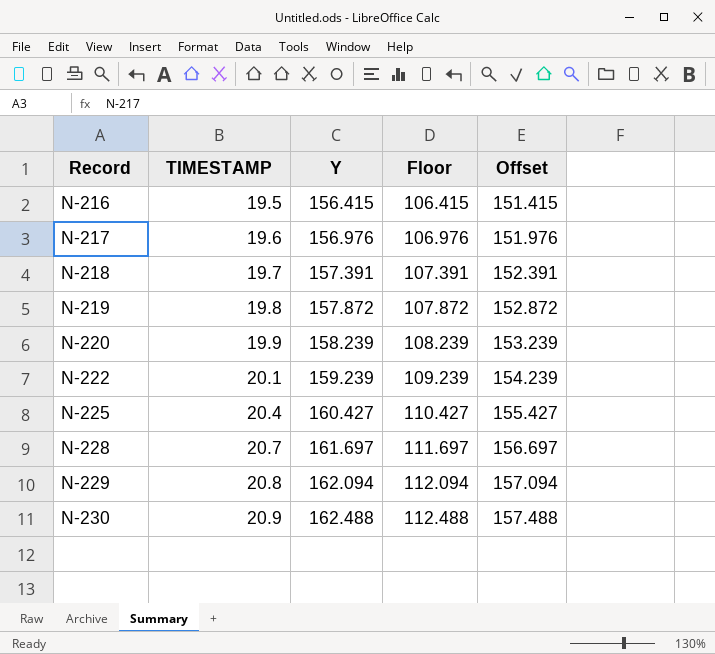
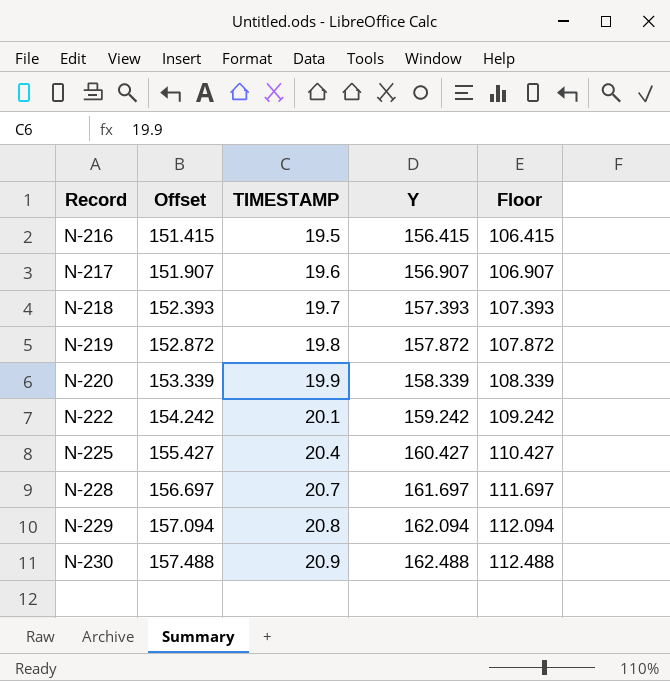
column Offset | position: 5 -> 2
N-217 | Offset: 151.976 -> 151.907
N-217 | Y: 156.976 -> 156.907
N-217 | Floor: 106.976 -> 106.907
N-218 | Offset: 152.391 -> 152.393
N-218 | Y: 157.391 -> 157.393
N-218 | Floor: 107.391 -> 107.393
N-220 | Offset: 153.239 -> 153.339
N-220 | Y: 158.239 -> 158.339
N-220 | Floor: 108.239 -> 108.339
N-222 | Offset: 154.239 -> 154.242
N-222 | Y: 159.239 -> 159.242
N-222 | Floor: 109.239 -> 109.242

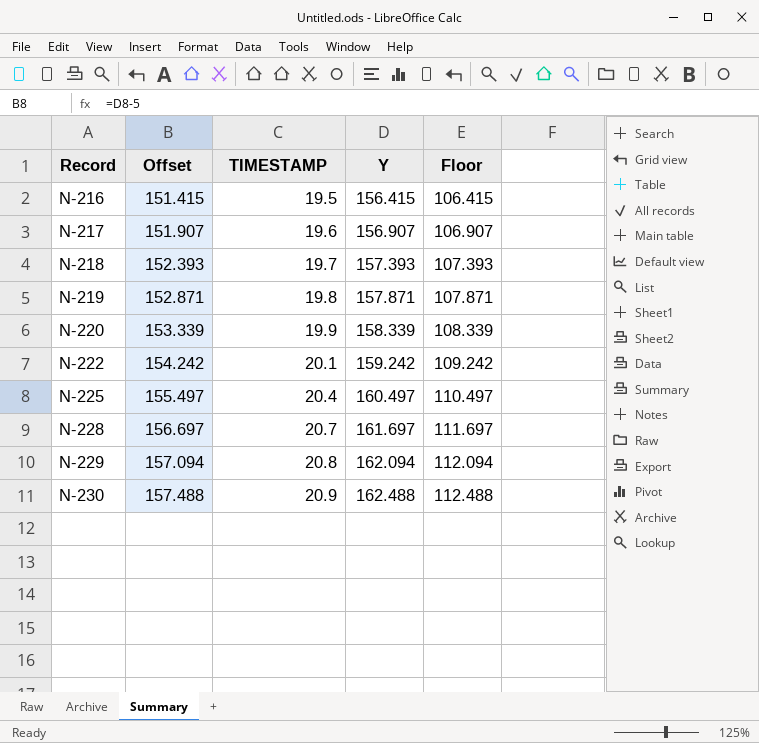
N-219 | Offset: 152.872 -> 152.871
N-219 | Y: 157.872 -> 157.871
N-219 | Floor: 107.872 -> 107.871
N-225 | Offset: 155.427 -> 155.497
N-225 | Y: 160.427 -> 160.497
N-225 | Floor: 110.427 -> 110.497

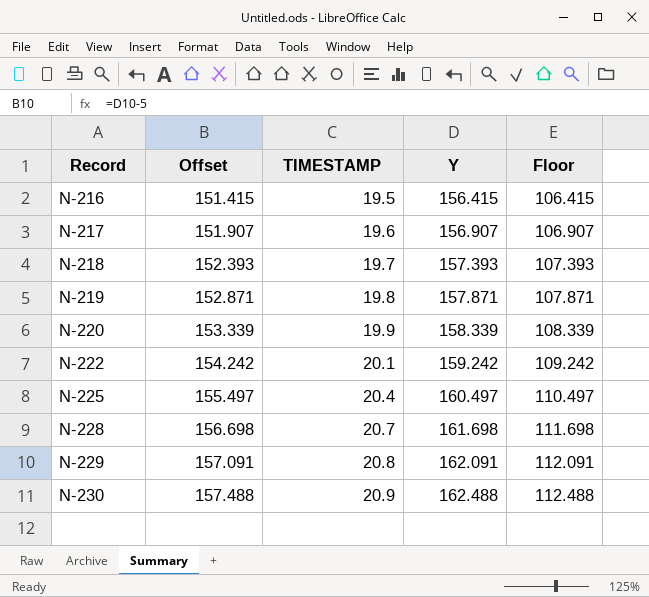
N-228 | Offset: 156.697 -> 156.698
N-228 | Y: 161.697 -> 161.698
N-228 | Floor: 111.697 -> 111.698
N-229 | Offset: 157.094 -> 157.091
N-229 | Y: 162.094 -> 162.091
N-229 | Floor: 112.094 -> 112.091

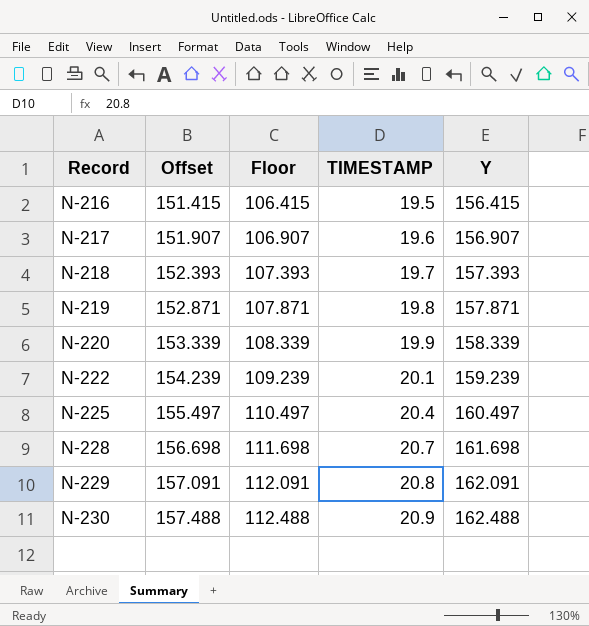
column Floor | position: 5 -> 3
N-222 | Offset: 154.242 -> 154.239
N-222 | Floor: 109.242 -> 109.239
N-222 | Y: 159.242 -> 159.239

